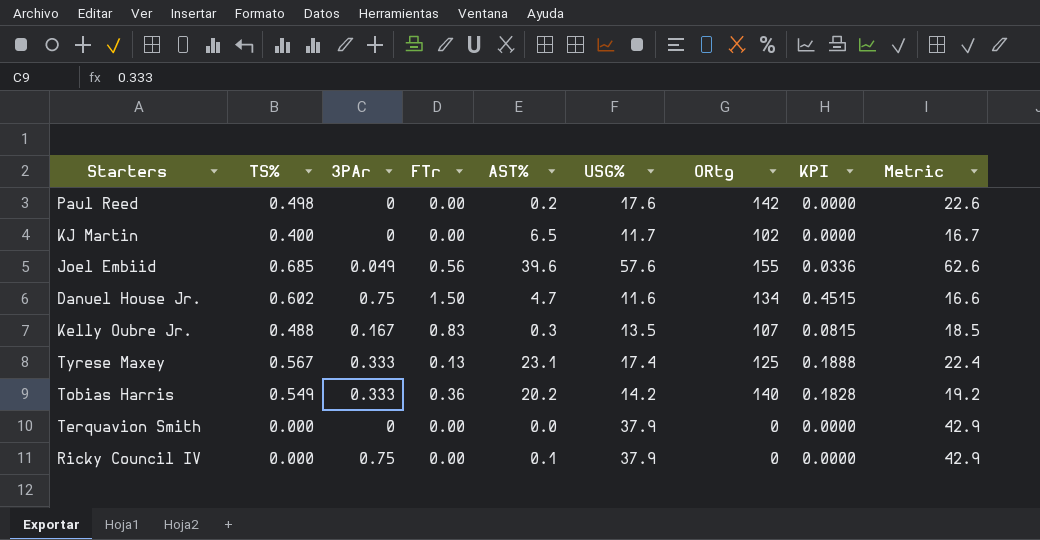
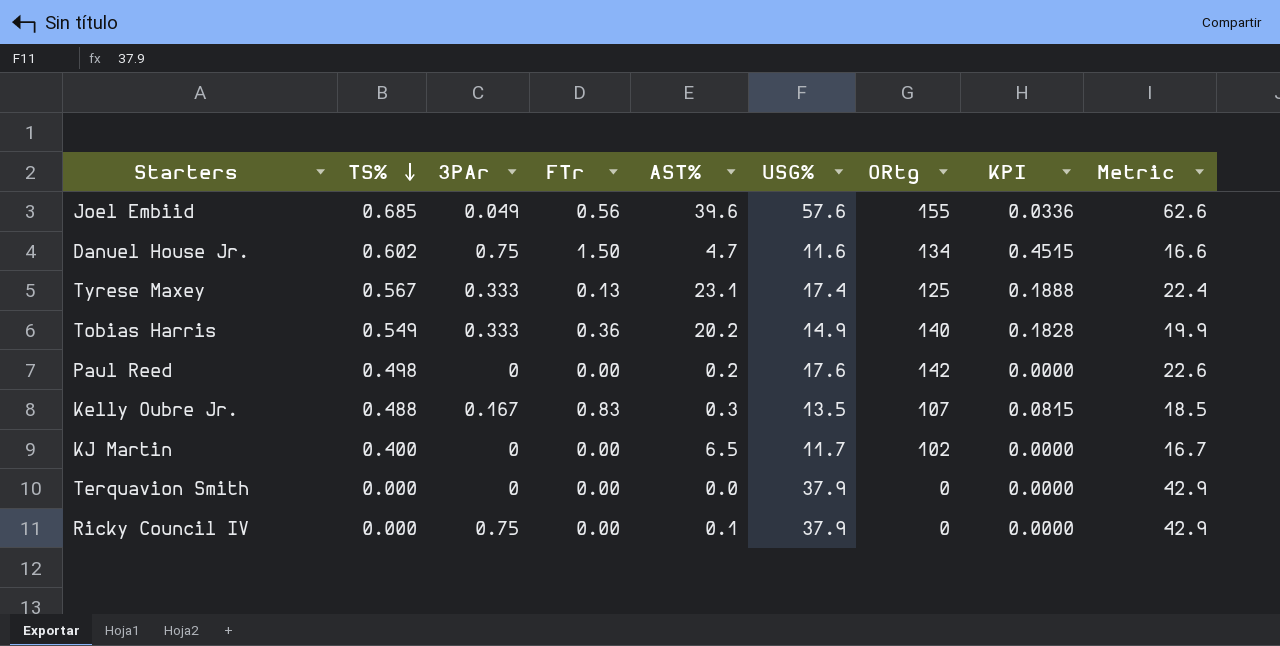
row order: none -> TS% descending
Tobias Harris | USG%: 14.2 -> 14.9
Tobias Harris | Metric: 19.2 -> 19.9

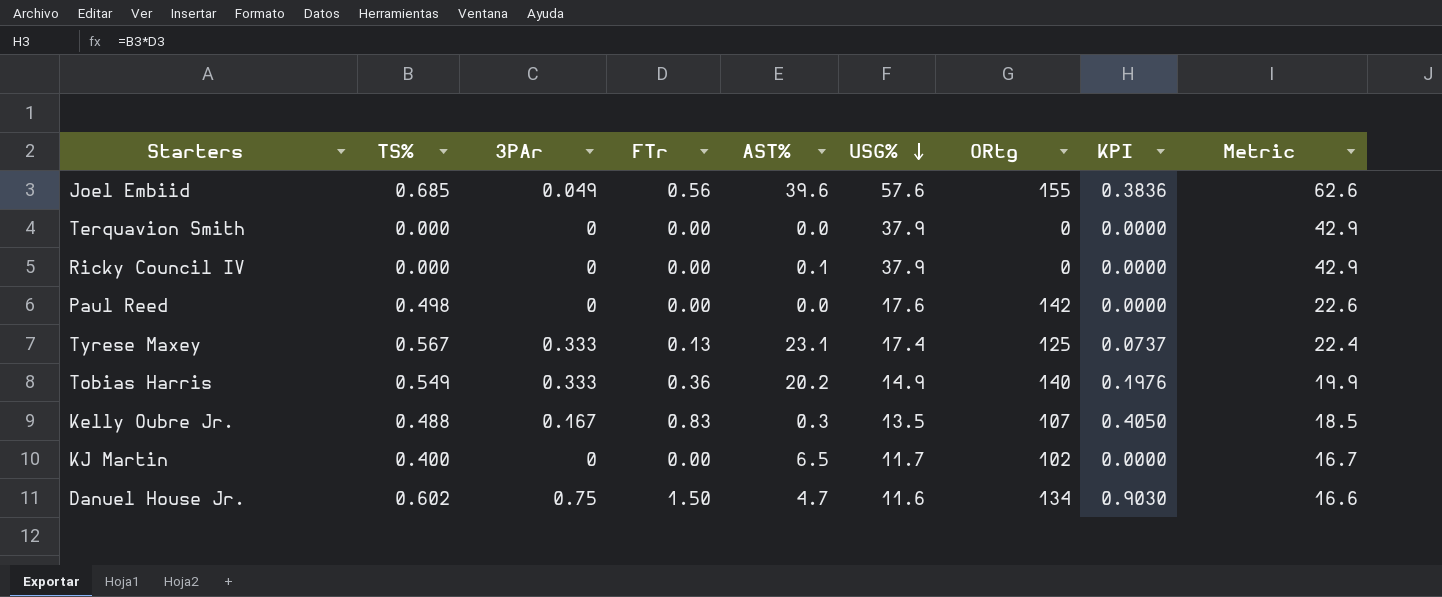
row order: TS% descending -> USG% descending
column KPI | formula: [TS%] * [3PAr] -> [TS%] * [FTr]
Ricky Council IV | 3PAr: 0.75 -> 0
Paul Reed | AST%: 0.2 -> 0.0

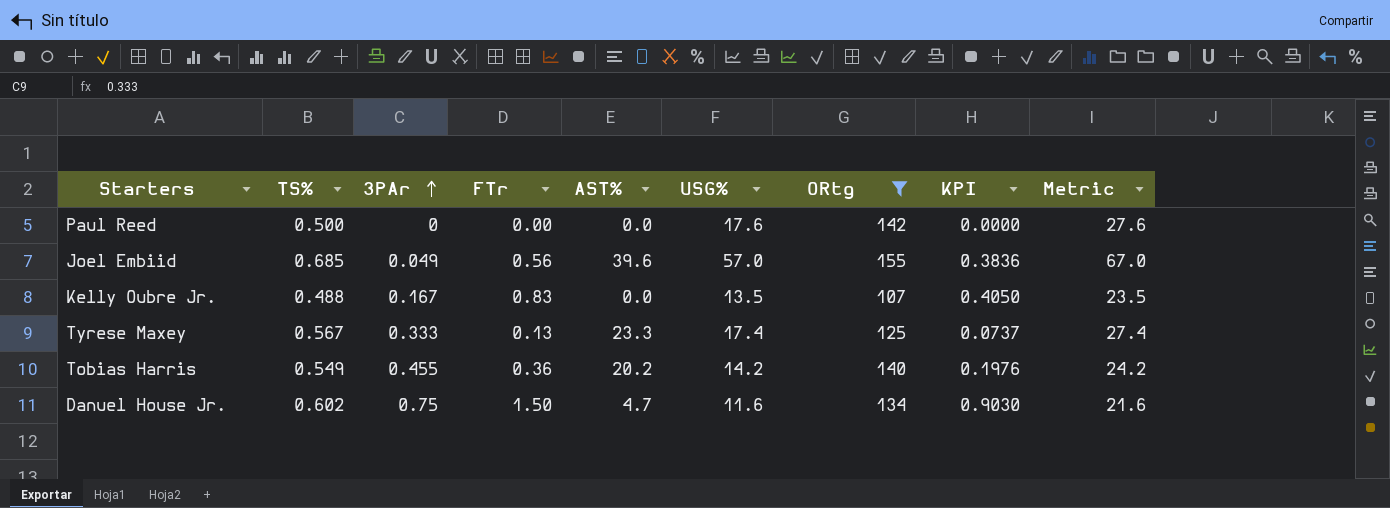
filter: none -> ORtg >= 107
row order: USG% descending -> 3PAr ascending
column Metric | formula: [USG%] + 5 -> [USG%] + 10
Paul Reed | TS%: 0.498 -> 0.500
Joel Embiid | USG%: 57.6 -> 57.0
Kelly Oubre Jr. | AST%: 0.3 -> 0.0
Tyrese Maxey | AST%: 23.1 -> 23.3
Tobias Harris | 3PAr: 0.333 -> 0.455
Tobias Harris | USG%: 14.9 -> 14.2

